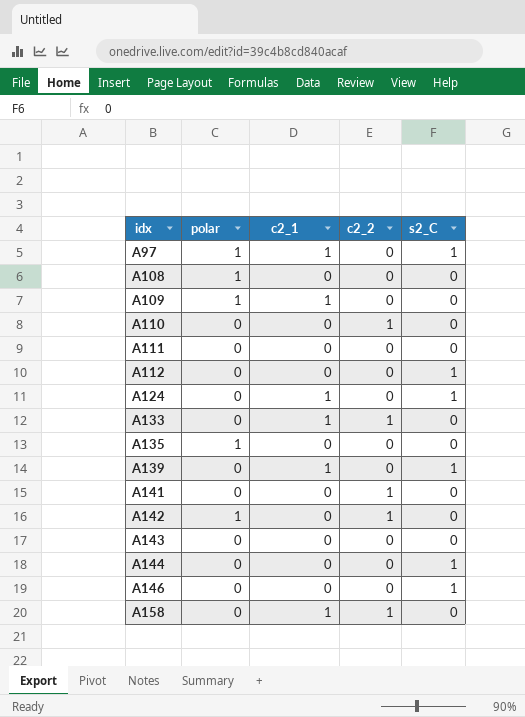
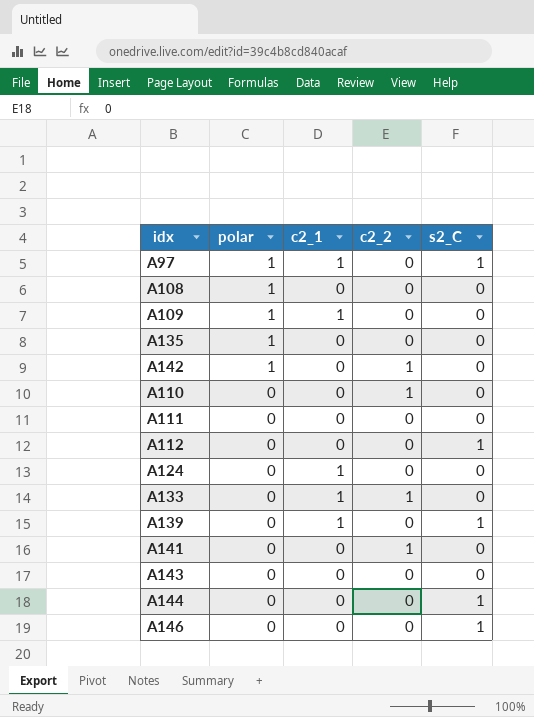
row order: idx ascending -> polar descending
row A158: 0 | 1 | 1 | 0 -> none
A124 | s2_C: 1 -> 0

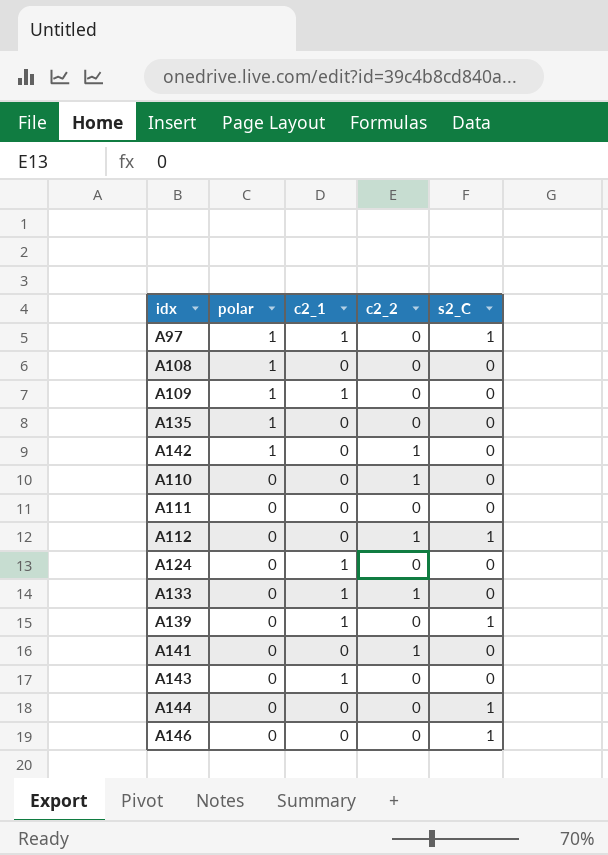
A112 | c2_2: 0 -> 1
A143 | c2_1: 0 -> 1

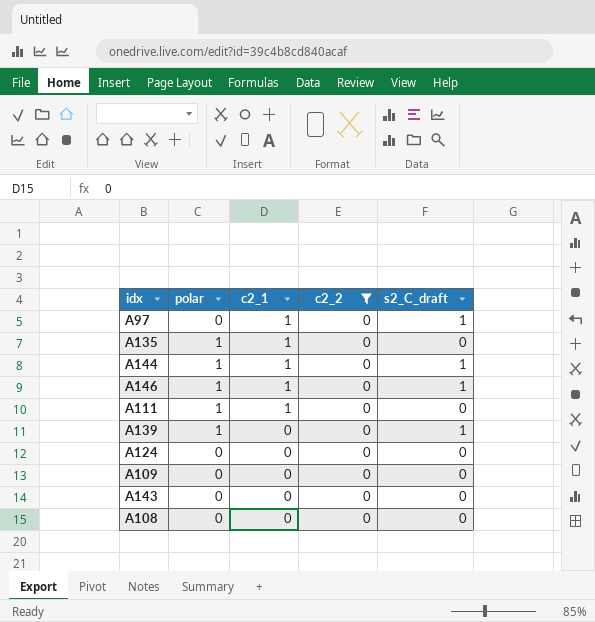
filter: none -> c2_2 = 0
row order: polar descending -> c2_1 descending
column name: s2_C -> s2_C_draft
A97 | polar: 1 -> 0
A135 | c2_1: 0 -> 1
A144 | polar: 0 -> 1
A144 | c2_1: 0 -> 1
A146 | polar: 0 -> 1
A146 | c2_1: 0 -> 1
A111 | polar: 0 -> 1
A111 | c2_1: 0 -> 1
A139 | polar: 0 -> 1
A139 | c2_1: 1 -> 0
A124 | c2_1: 1 -> 0
A109 | polar: 1 -> 0
A109 | c2_1: 1 -> 0
A143 | c2_1: 1 -> 0
A108 | polar: 1 -> 0

